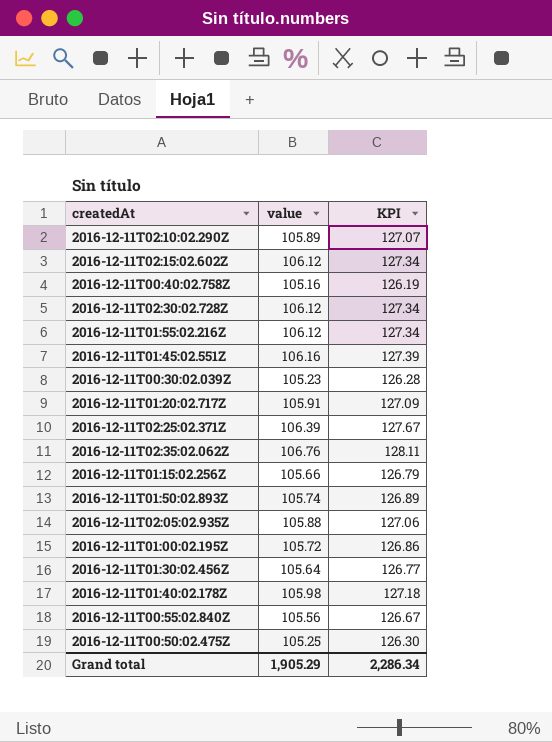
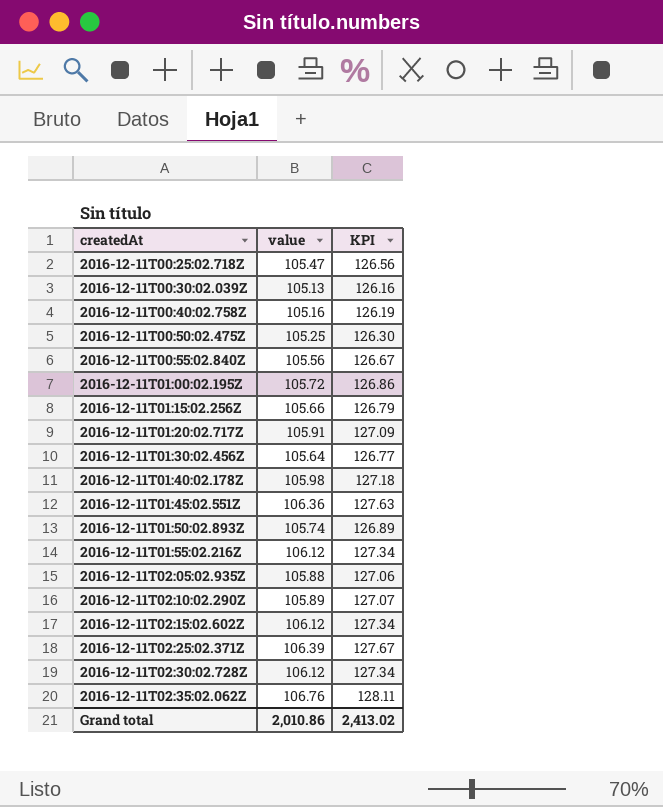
row order: none -> createdAt ascending
row 2016-12-11T00:25:02.718Z: none -> 105.47 | 126.56
2016-12-11T00:30:02.039Z | value: 105.23 -> 105.13
2016-12-11T00:30:02.039Z | KPI: 126.28 -> 126.16
2016-12-11T01:45:02.551Z | value: 106.16 -> 106.36
2016-12-11T01:45:02.551Z | KPI: 127.39 -> 127.63
Grand total | value: 1,905.29 -> 2,010.86
Grand total | KPI: 2,286.34 -> 2,413.02

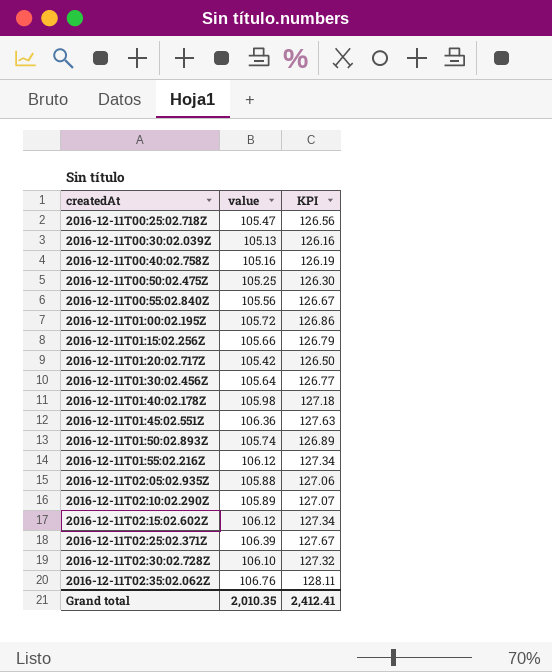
2016-12-11T01:20:02.717Z | value: 105.91 -> 105.42
2016-12-11T01:20:02.717Z | KPI: 127.09 -> 126.50
2016-12-11T02:30:02.728Z | value: 106.12 -> 106.10
2016-12-11T02:30:02.728Z | KPI: 127.34 -> 127.32
Grand total | value: 2,010.86 -> 2,010.35
Grand total | KPI: 2,413.02 -> 2,412.41

